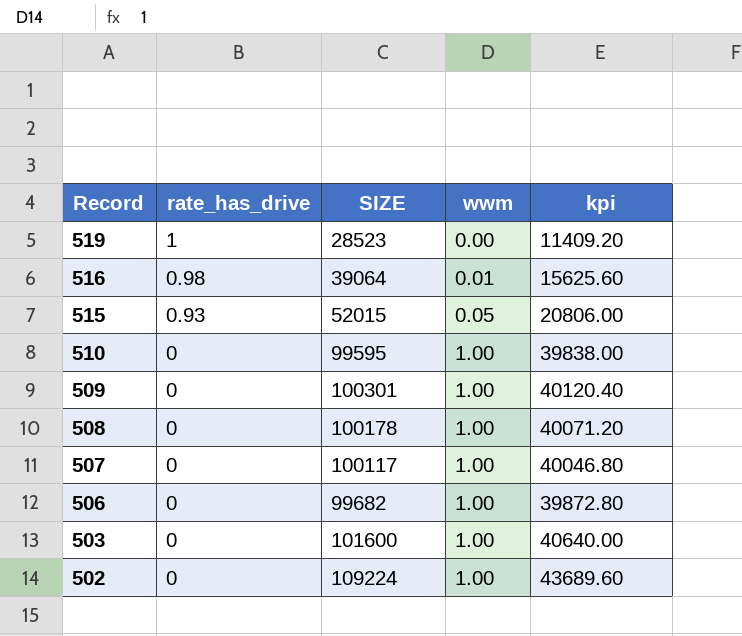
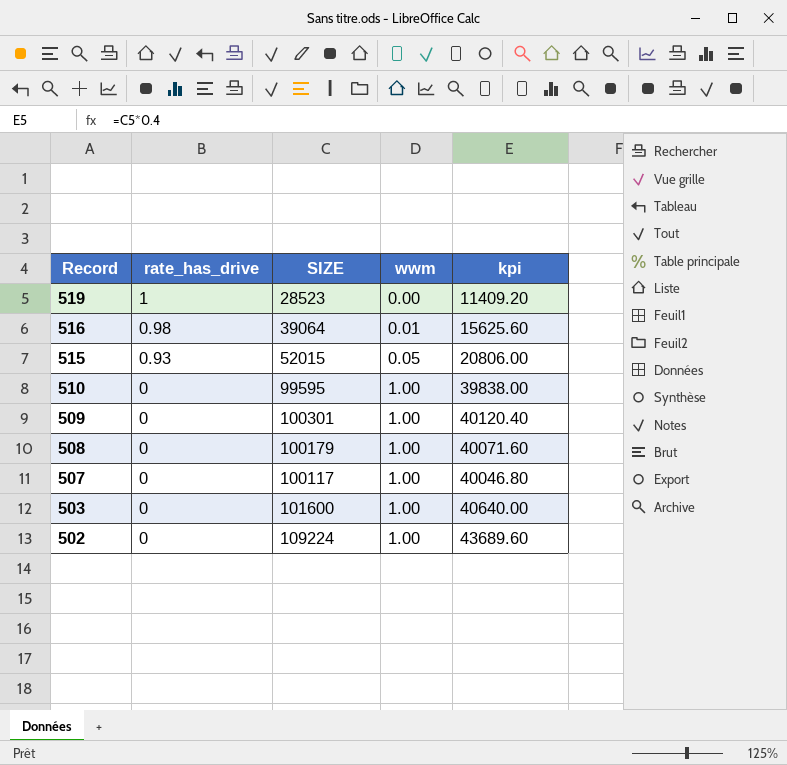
row 506: 0 | 99682 | 1.00 | 39872.80 -> none
508 | SIZE: 100178 -> 100179
508 | kpi: 40071.20 -> 40071.60

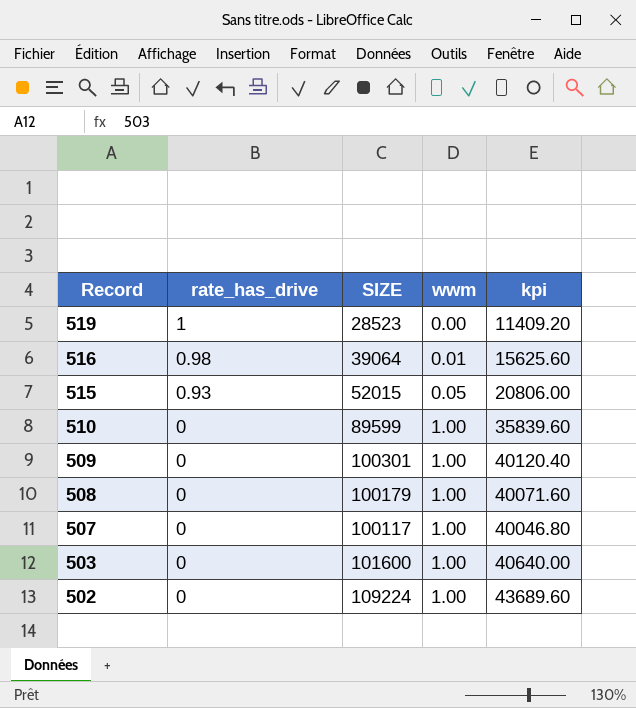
510 | SIZE: 99595 -> 89599
510 | kpi: 39838.00 -> 35839.60

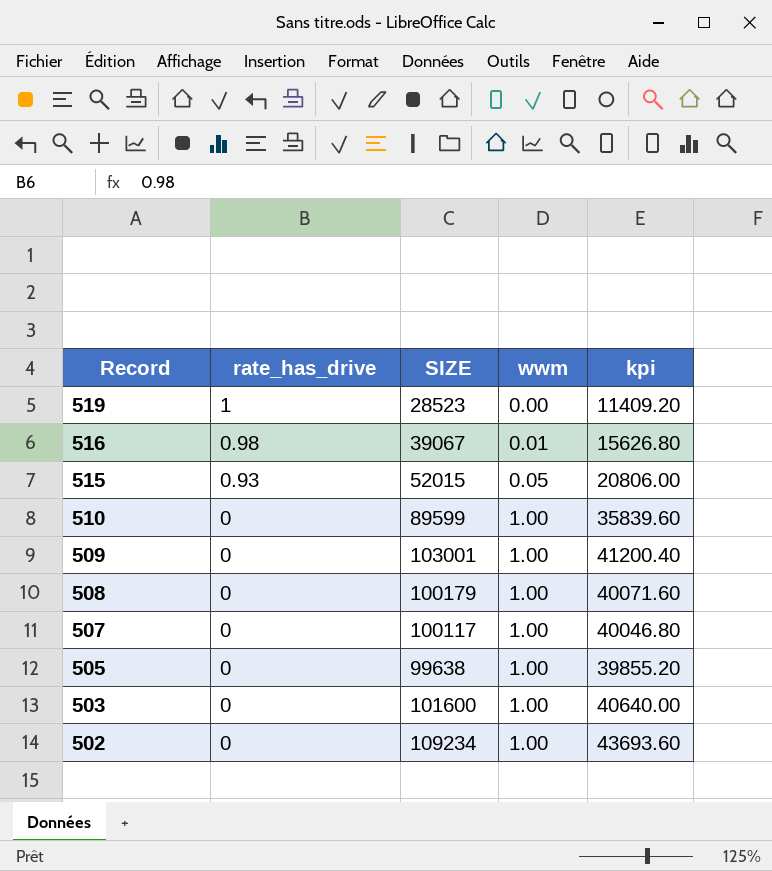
516 | SIZE: 39064 -> 39067
516 | kpi: 15625.60 -> 15626.80
509 | SIZE: 100301 -> 103001
509 | kpi: 40120.40 -> 41200.40
row 505: none -> 0 | 99638 | 1.00 | 39855.20
502 | SIZE: 109224 -> 109234
502 | kpi: 43689.60 -> 43693.60

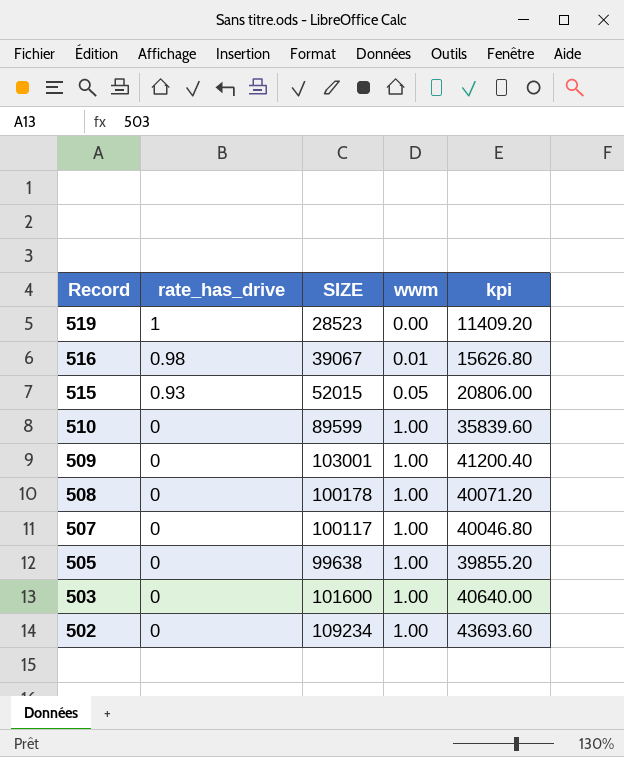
508 | SIZE: 100179 -> 100178
508 | kpi: 40071.60 -> 40071.20

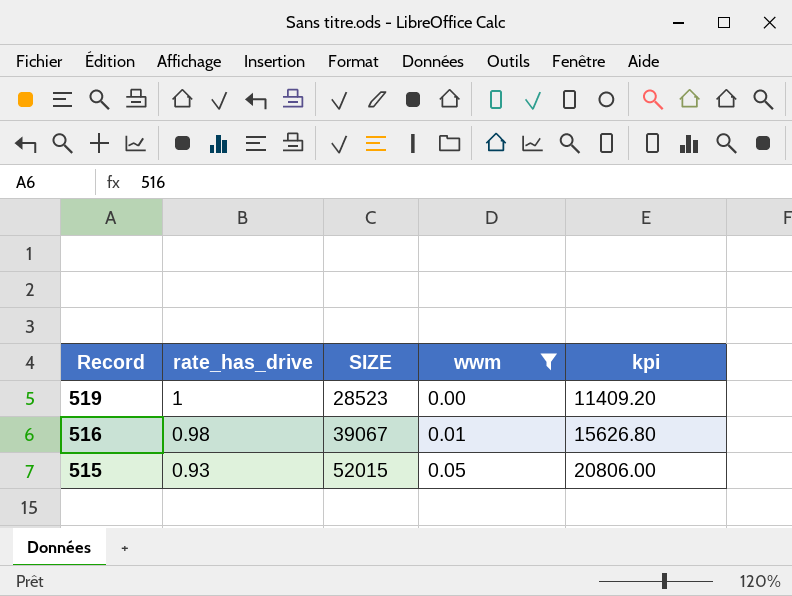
filter: none -> wwm != 1.00

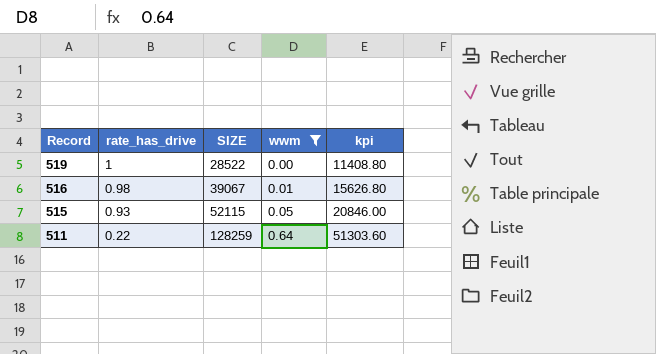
519 | SIZE: 28523 -> 28522
519 | kpi: 11409.20 -> 11408.80
515 | SIZE: 52015 -> 52115
515 | kpi: 20806.00 -> 20846.00
row 511: none -> 0.22 | 128259 | 0.64 | 51303.60

